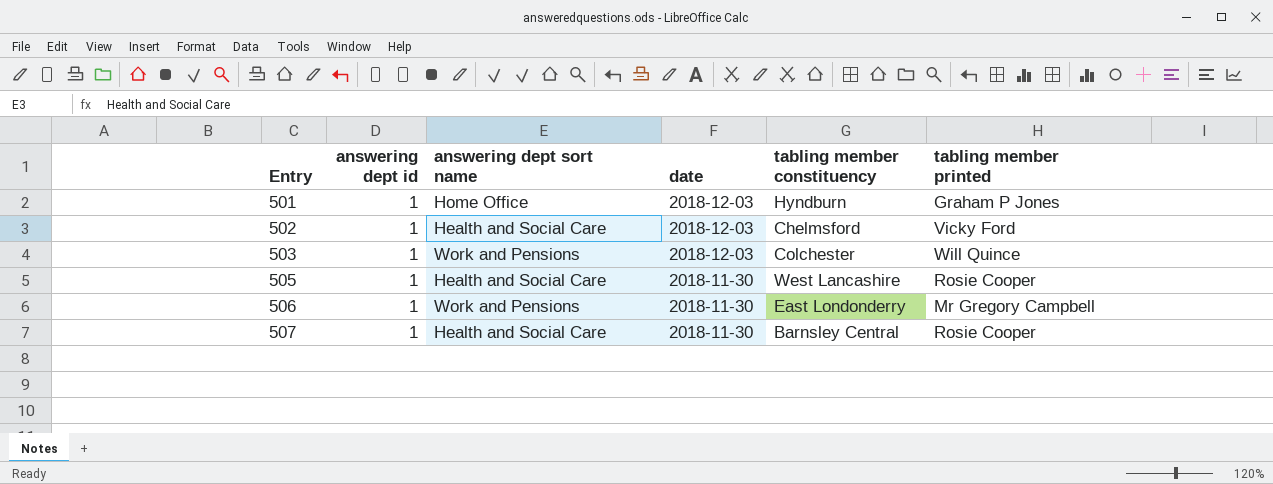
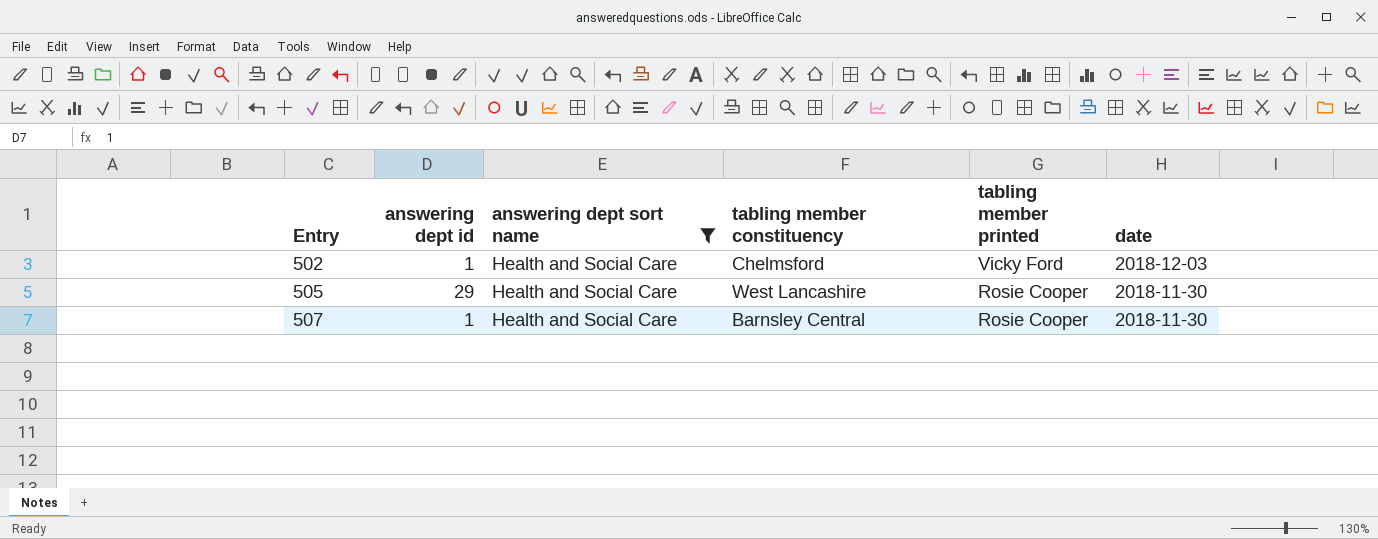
filter: none -> answering dept sort name = Health and Social Care
column date | position: 4 -> 6
505 | answering dept id: 1 -> 29

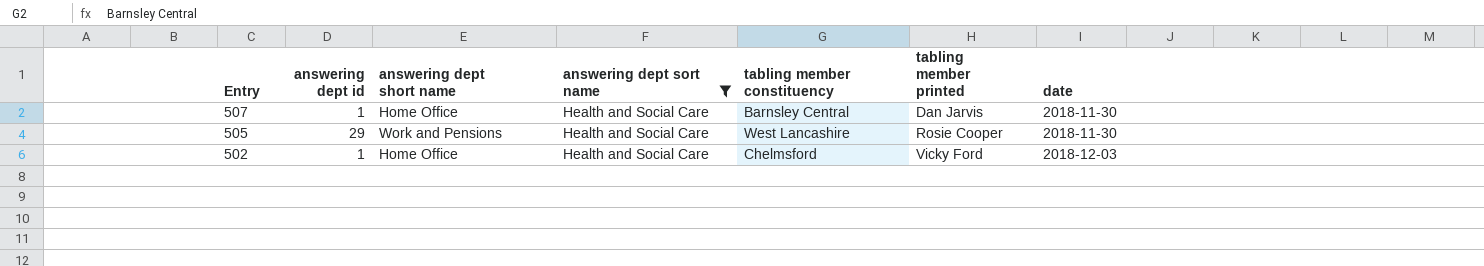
row order: Entry ascending -> Entry descending
column answering dept short name | position: none -> 3
507 | tabling member printed: Rosie Cooper -> Dan Jarvis

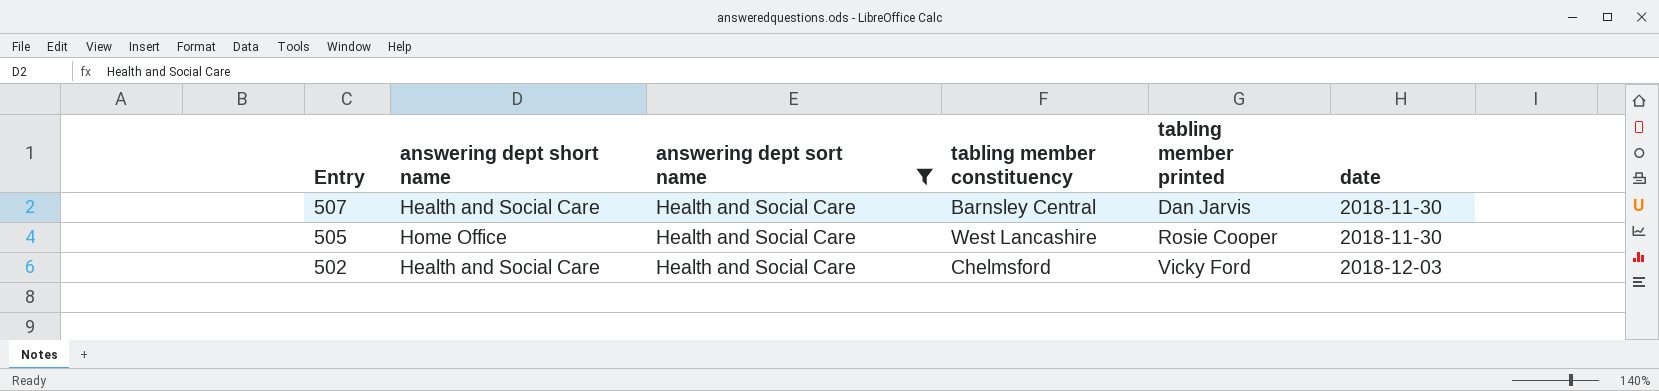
column answering dept id | position: 2 -> none
507 | answering dept short name: Home Office -> Health and Social Care
505 | answering dept short name: Work and Pensions -> Home Office
502 | answering dept short name: Home Office -> Health and Social Care

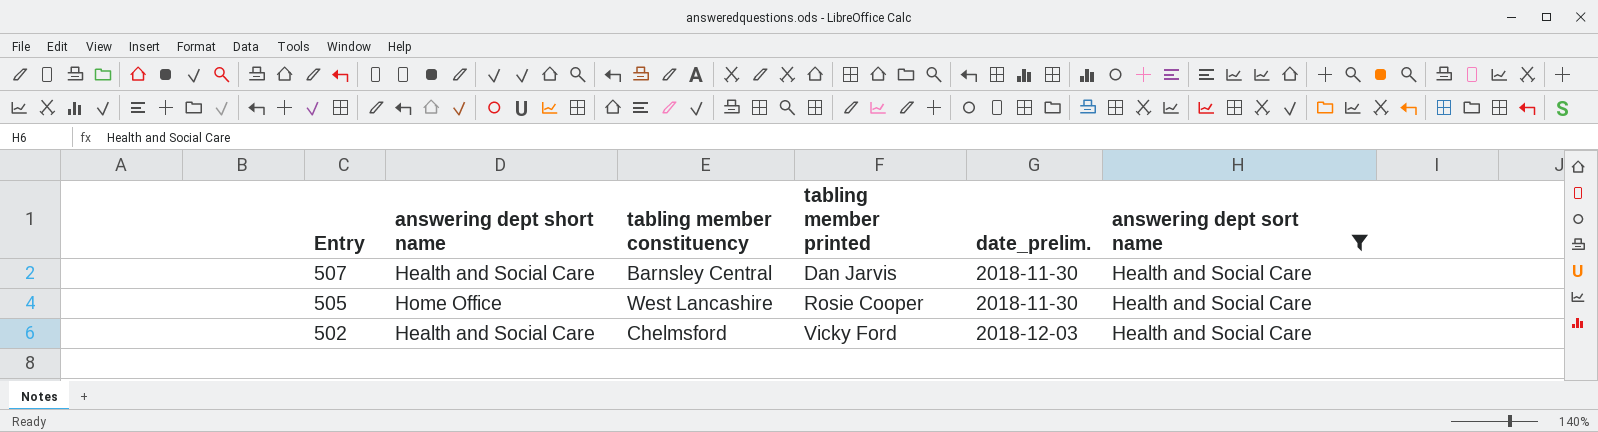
column name: date -> date_prelim.
column answering dept sort name | position: 3 -> 6

